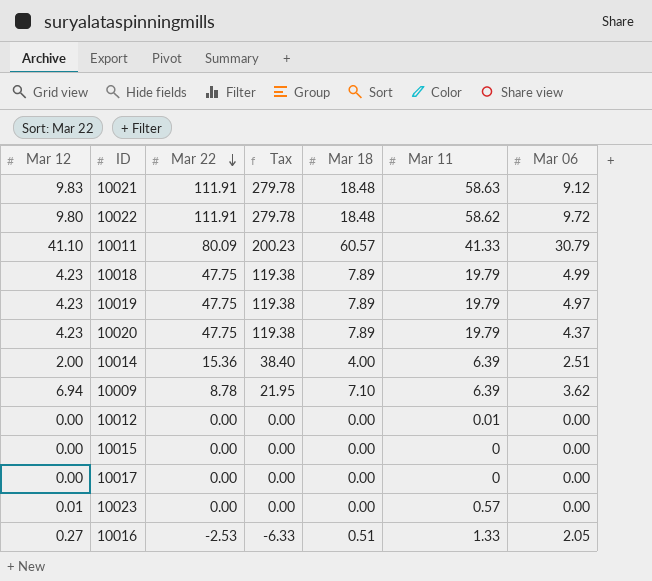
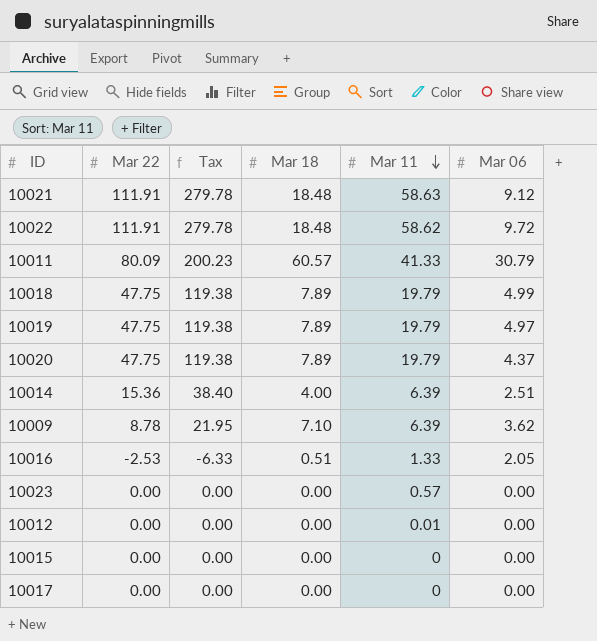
row order: Mar 22 descending -> Mar 11 descending
column Mar 12 | position: 1 -> none

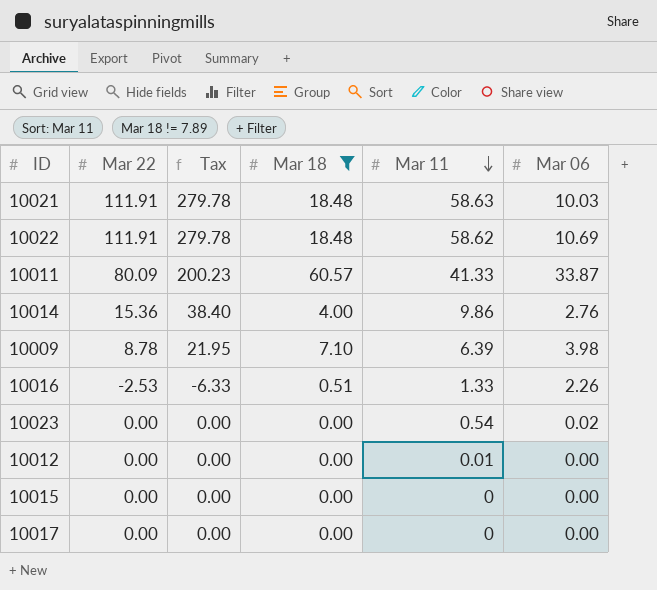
filter: none -> Mar 18 != 7.89
10021 | Mar 06: 9.12 -> 10.03
10022 | Mar 06: 9.72 -> 10.69
10011 | Mar 06: 30.79 -> 33.87
10014 | Mar 11: 6.39 -> 9.86
10014 | Mar 06: 2.51 -> 2.76
10009 | Mar 06: 3.62 -> 3.98
10016 | Mar 06: 2.05 -> 2.26
10023 | Mar 11: 0.57 -> 0.54
10023 | Mar 06: 0.00 -> 0.02

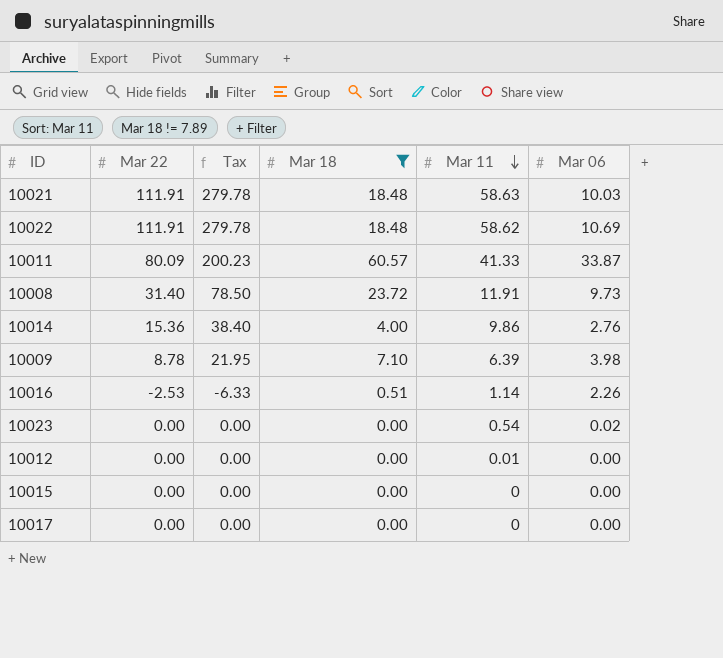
row 10008: none -> 31.40 | 78.50 | 23.72 | 11.91 | 9.73
10016 | Mar 11: 1.33 -> 1.14

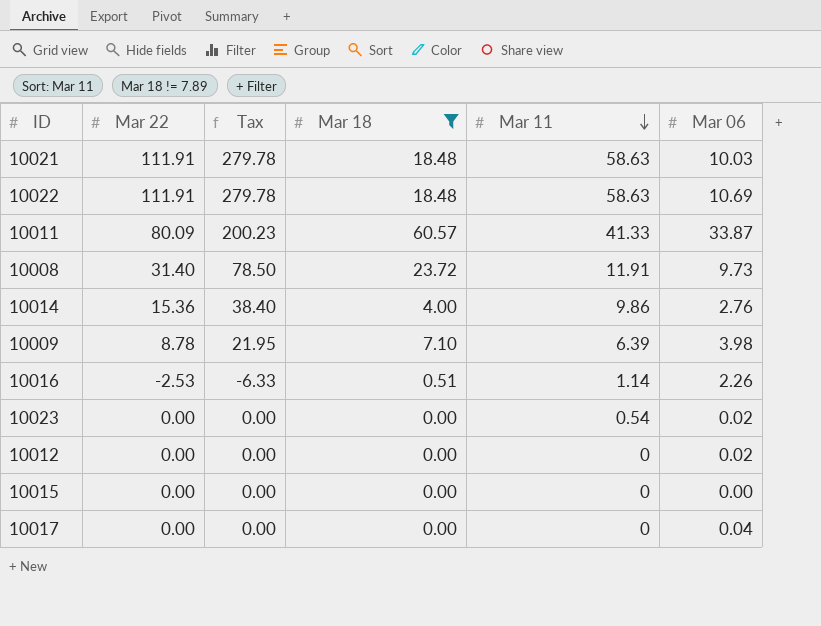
10022 | Mar 11: 58.62 -> 58.63
10012 | Mar 11: 0.01 -> 0
10012 | Mar 06: 0.00 -> 0.02
10017 | Mar 06: 0.00 -> 0.04

